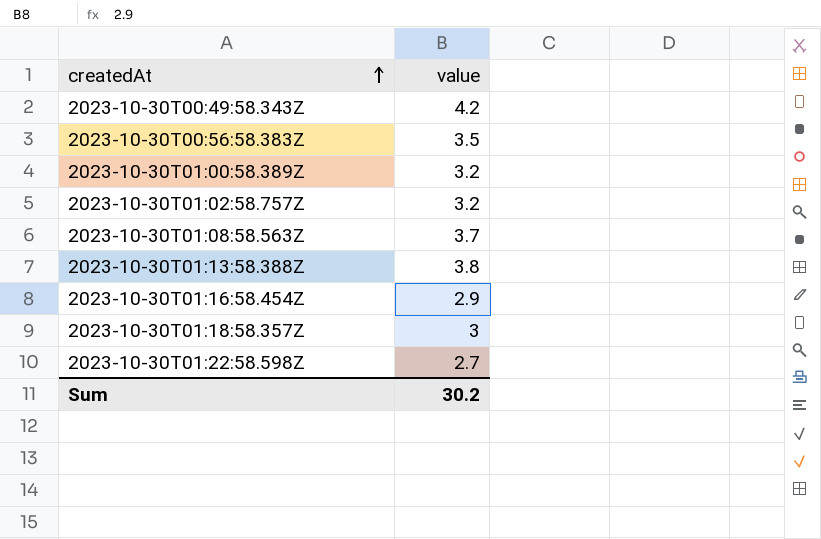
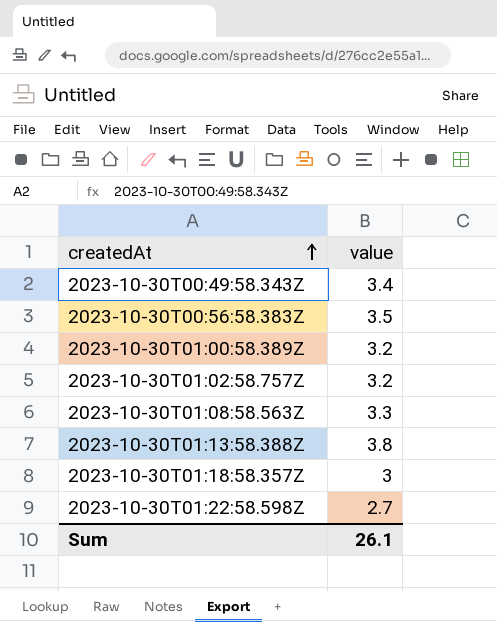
row 2023-10-30T01:16:58.454Z: 2.9 -> none
2023-10-30T00:49:58.343Z | value: 4.2 -> 3.4
2023-10-30T01:08:58.563Z | value: 3.7 -> 3.3
Sum | value: 30.2 -> 26.1

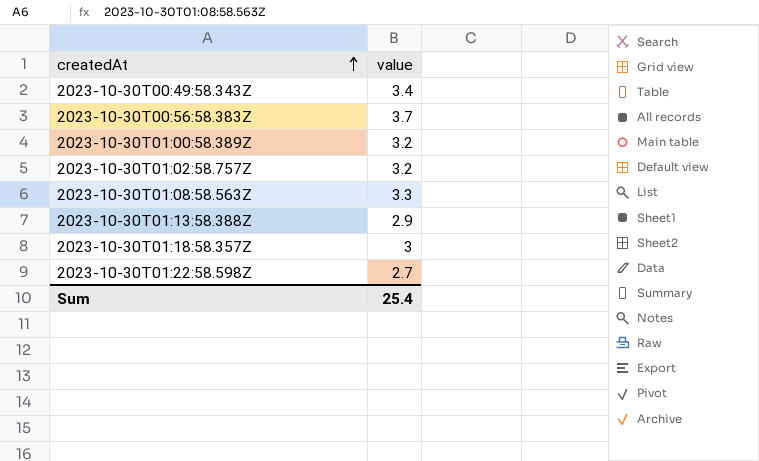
2023-10-30T00:56:58.383Z | value: 3.5 -> 3.7
2023-10-30T01:13:58.388Z | value: 3.8 -> 2.9
Sum | value: 26.1 -> 25.4

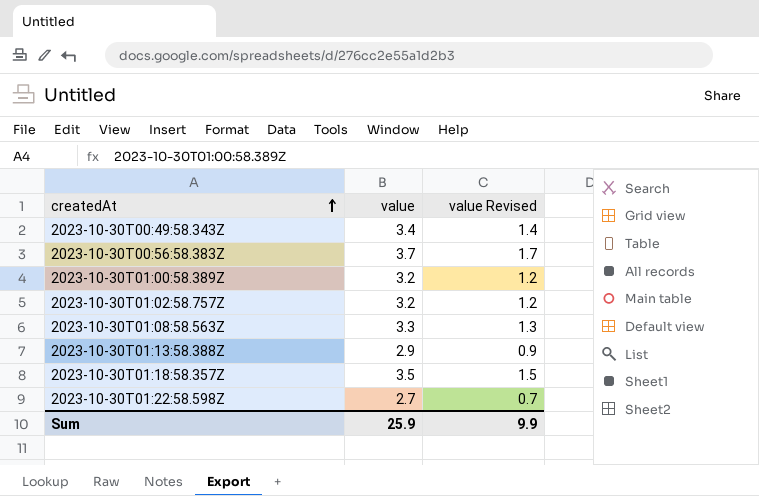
column value Revised | formula: none -> [value] - 2
2023-10-30T01:18:58.357Z | value: 3 -> 3.5
Sum | value: 25.4 -> 25.9

